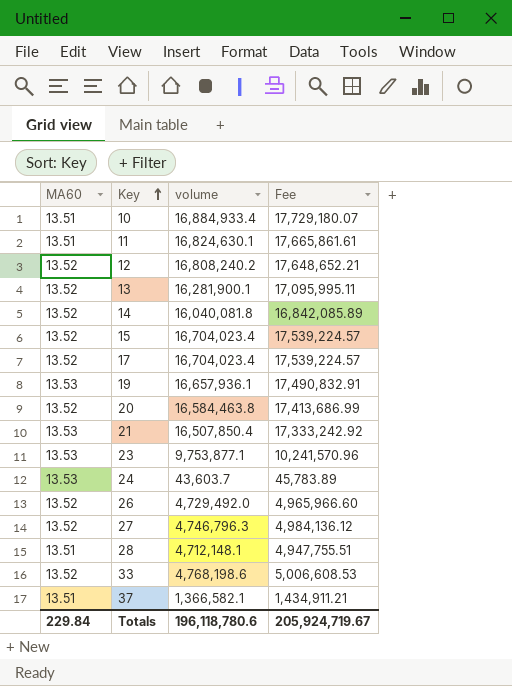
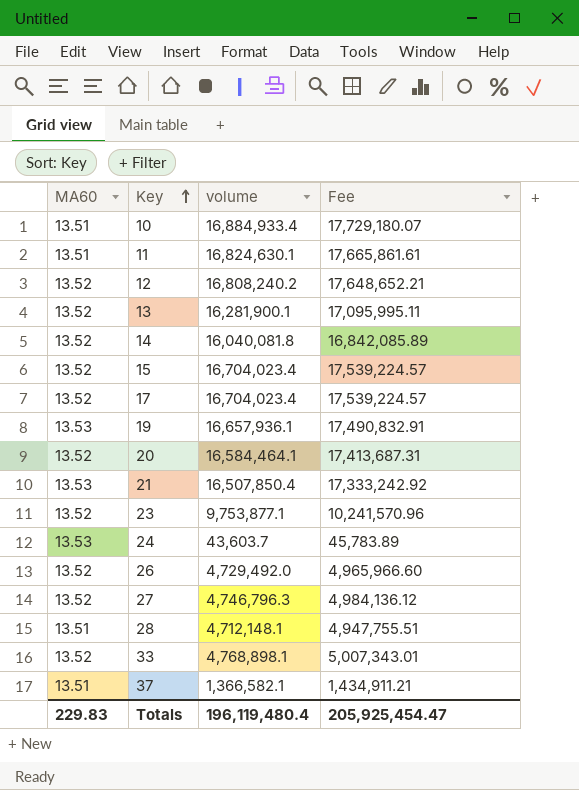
20 | volume: 16,584,463.8 -> 16,584,464.1
20 | Fee: 17,413,686.99 -> 17,413,687.31
23 | MA60: 13.53 -> 13.52
33 | volume: 4,768,198.6 -> 4,768,898.1
33 | Fee: 5,006,608.53 -> 5,007,343.01
Totals | MA60: 229.84 -> 229.83
Totals | volume: 196,118,780.6 -> 196,119,480.4
Totals | Fee: 205,924,719.67 -> 205,925,454.47

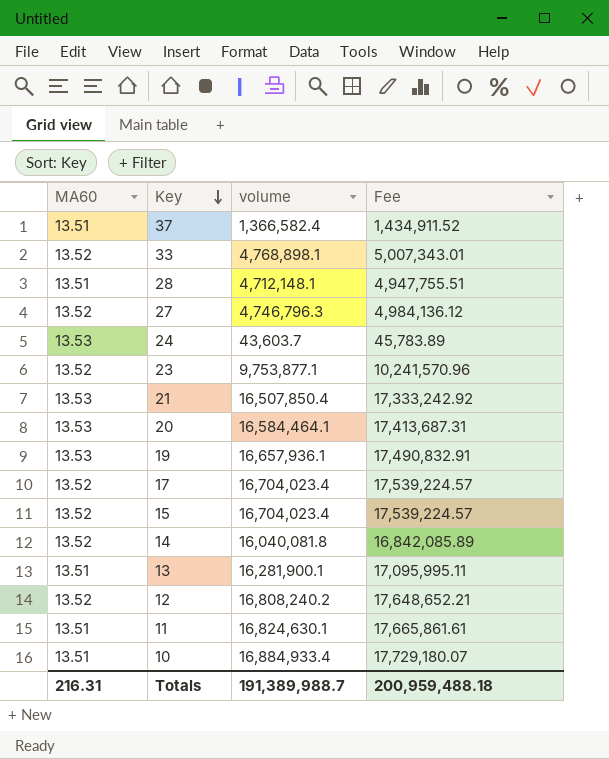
row order: Key ascending -> Key descending
row 26: 13.52 | 4,729,492.0 | 4,965,966.60 -> none
37 | volume: 1,366,582.1 -> 1,366,582.4
37 | Fee: 1,434,911.21 -> 1,434,911.52
20 | MA60: 13.52 -> 13.53
13 | MA60: 13.52 -> 13.51
Totals | MA60: 229.83 -> 216.31
Totals | volume: 196,119,480.4 -> 191,389,988.7
Totals | Fee: 205,925,454.47 -> 200,959,488.18

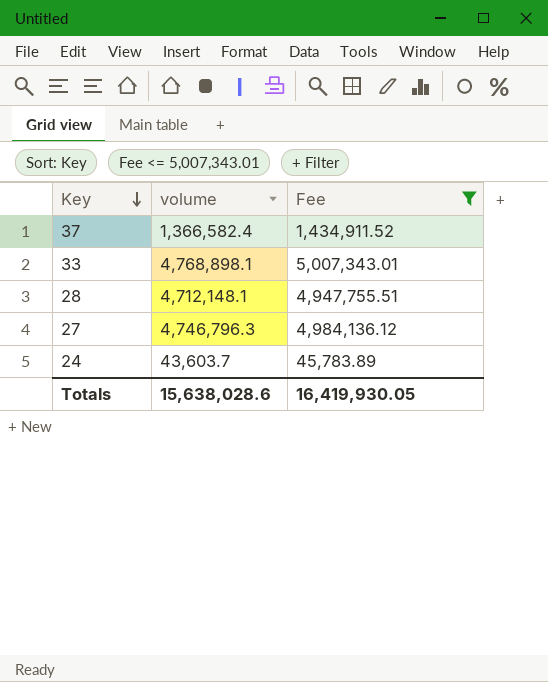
filter: none -> Fee <= 5,007,343.01
column MA60 | position: 1 -> none
Totals | volume: 191,389,988.7 -> 15,638,028.6
Totals | Fee: 200,959,488.18 -> 16,419,930.05

